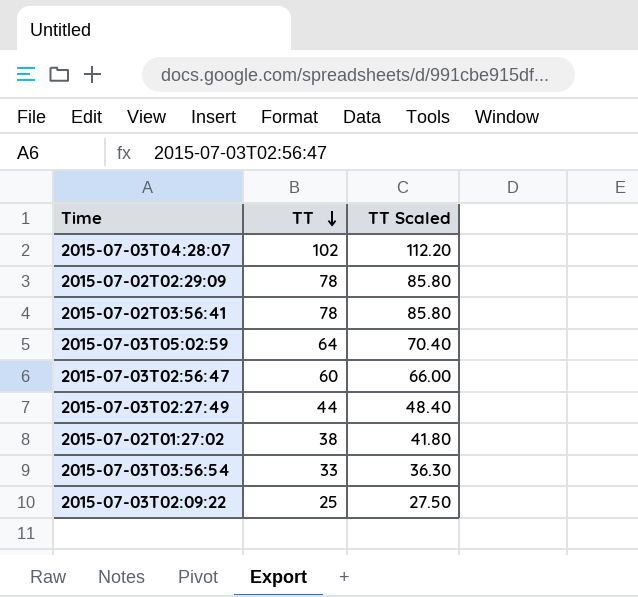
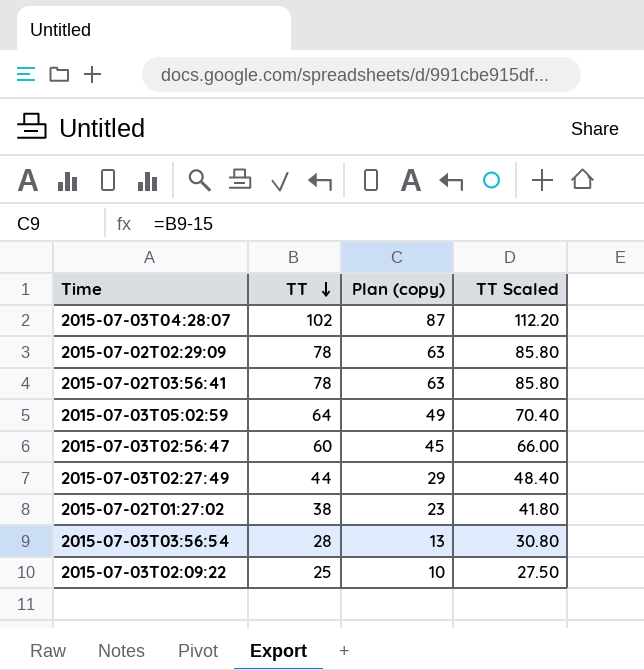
column Plan (copy) | formula: none -> [TT] - 15
2015-07-03T03:56:54 | TT: 33 -> 28
2015-07-03T03:56:54 | TT Scaled: 36.30 -> 30.80

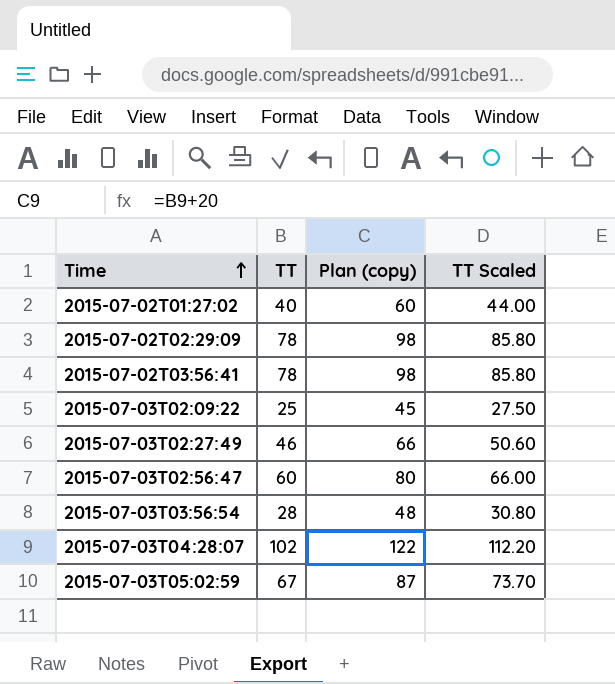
row order: TT descending -> Time ascending
column Plan (copy) | formula: [TT] - 15 -> [TT] + 20
2015-07-02T01:27:02 | TT: 38 -> 40
2015-07-02T01:27:02 | TT Scaled: 41.80 -> 44.00
2015-07-03T02:27:49 | TT: 44 -> 46
2015-07-03T02:27:49 | TT Scaled: 48.40 -> 50.60
2015-07-03T05:02:59 | TT: 64 -> 67
2015-07-03T05:02:59 | TT Scaled: 70.40 -> 73.70

